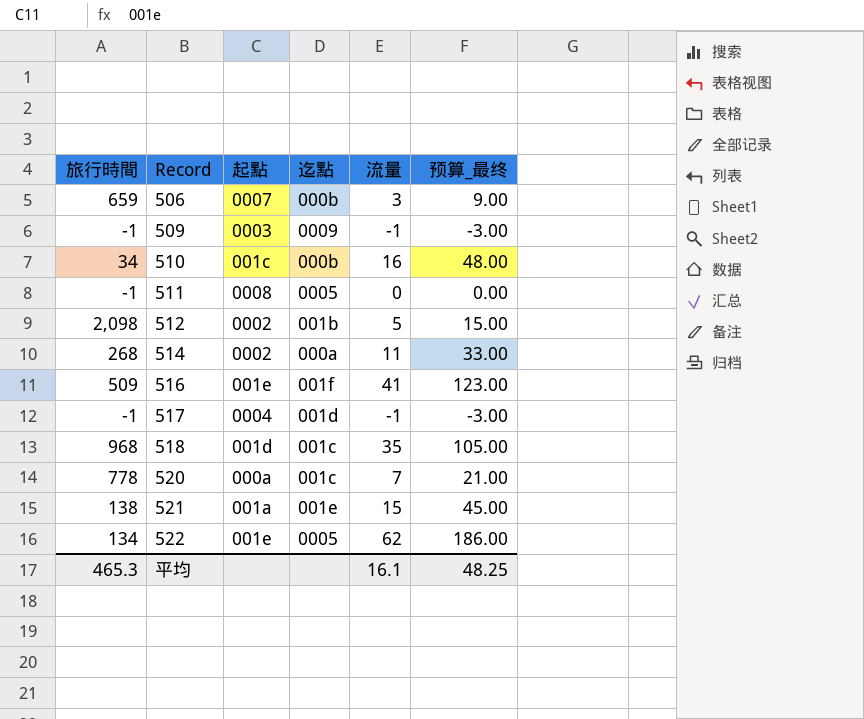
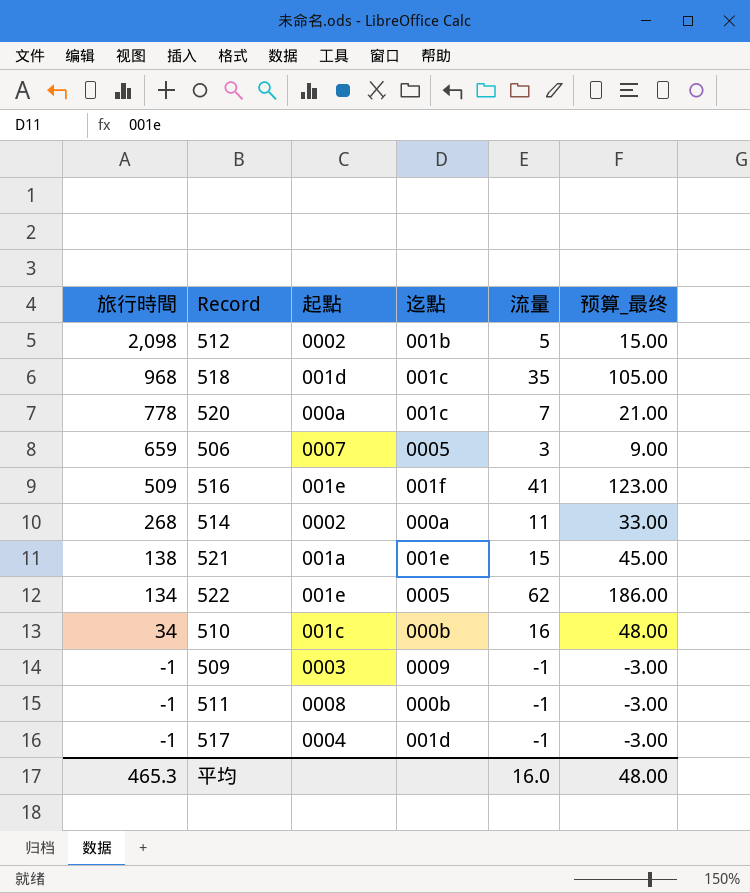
row order: Record ascending -> 旅行時間 descending
506 | 迄點: 000b -> 0005
511 | 迄點: 0005 -> 000b
511 | 流量: 0 -> -1
511 | 预算_最终: 0.00 -> -3.00
平均 | 流量: 16.1 -> 16.0
平均 | 预算_最终: 48.25 -> 48.00

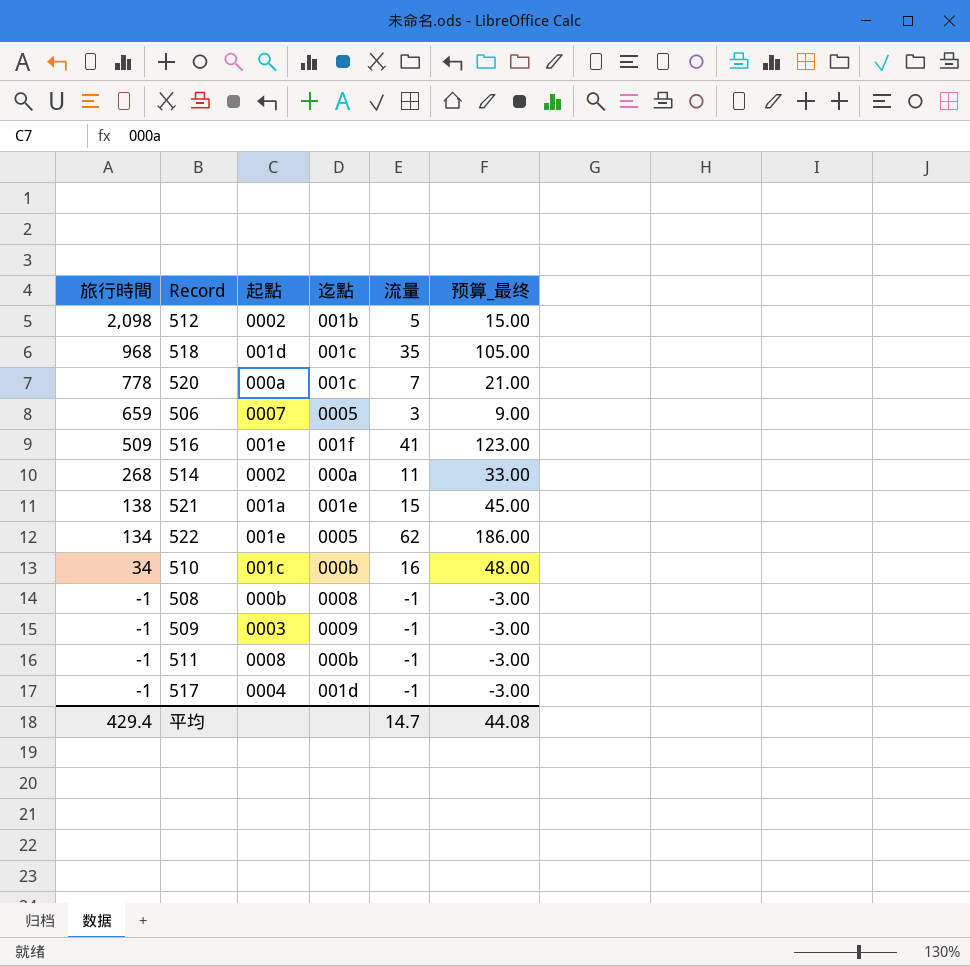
row 508: none -> -1 | 000b | 0008 | -1 | -3.00
平均 | 旅行時間: 465.3 -> 429.4
平均 | 流量: 16.0 -> 14.7
平均 | 预算_最终: 48.00 -> 44.08

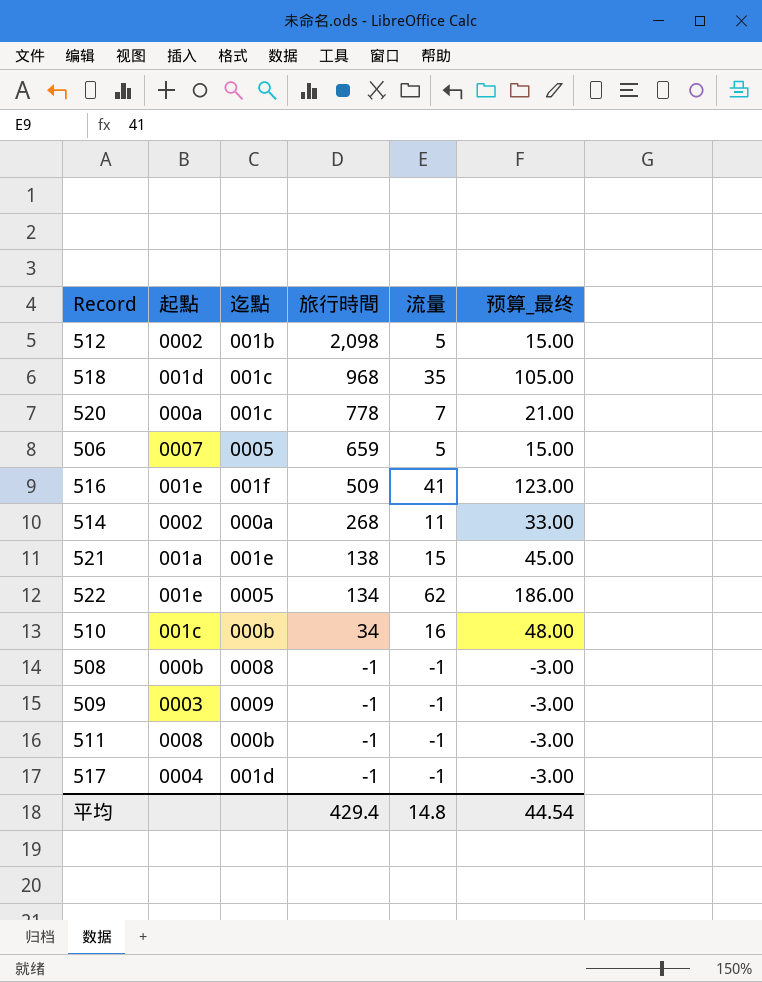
column 旅行時間 | position: 1 -> 4
506 | 流量: 3 -> 5
506 | 预算_最终: 9.00 -> 15.00
平均 | 流量: 14.7 -> 14.8
平均 | 预算_最终: 44.08 -> 44.54

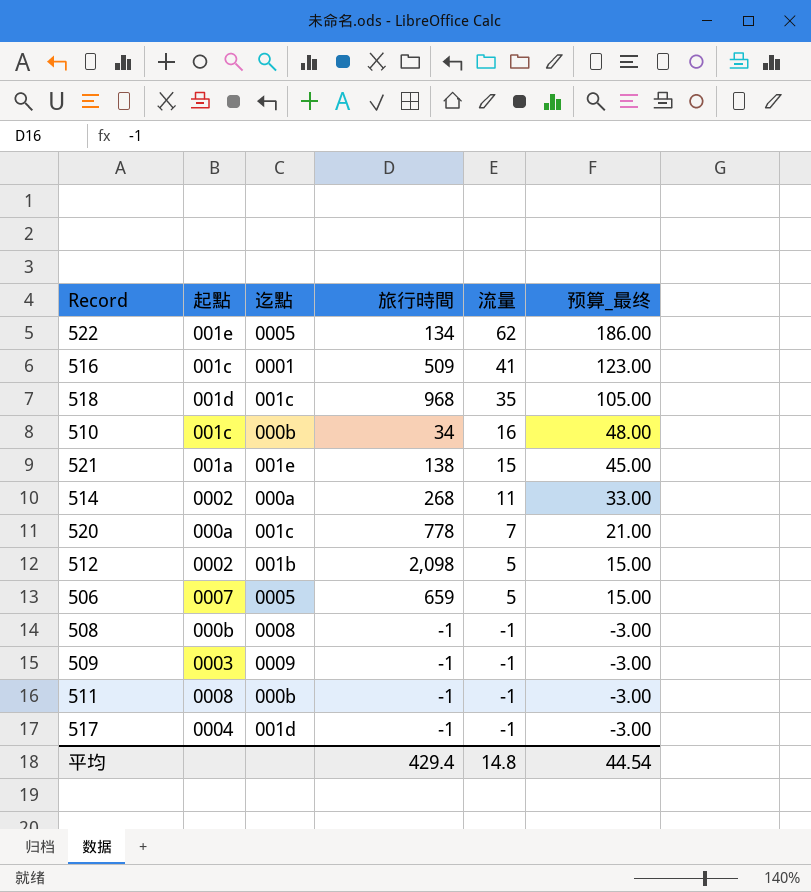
row order: 旅行時間 descending -> 流量 descending
516 | 起點: 001e -> 001c
516 | 迄點: 001f -> 0001

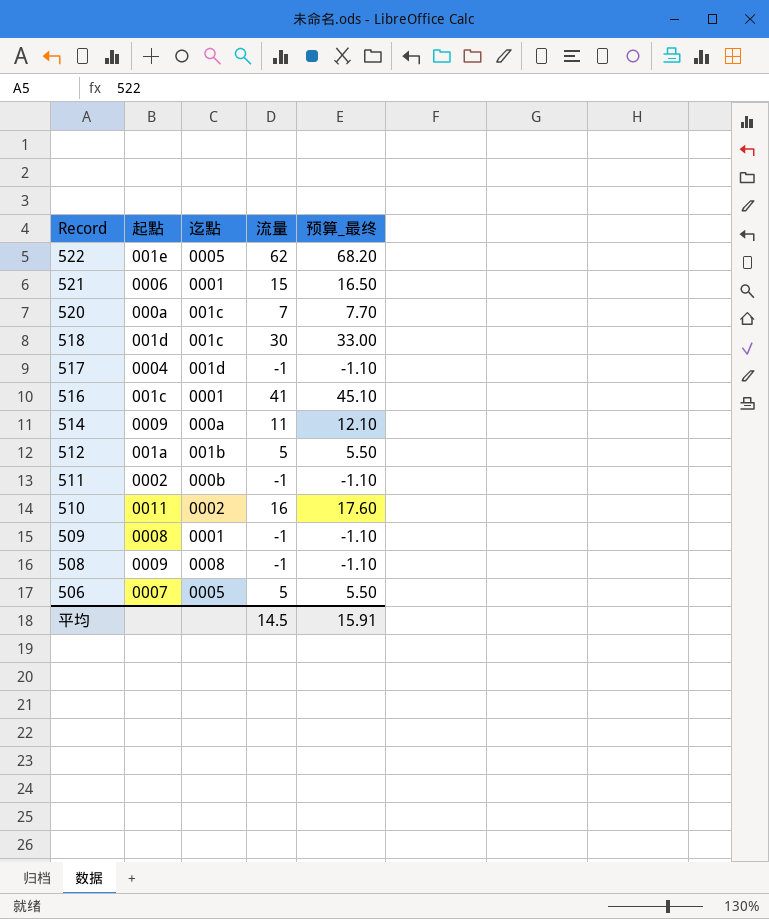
row order: 流量 descending -> Record descending
column 旅行時間 | position: 4 -> none
column 预算_最终 | formula: [流量] * 3 -> [流量] * 1.1
521 | 起點: 001a -> 0006
521 | 迄點: 001e -> 0001
518 | 流量: 35 -> 30
514 | 起點: 0002 -> 0009
512 | 起點: 0002 -> 001a
511 | 起點: 0008 -> 0002
510 | 起點: 001c -> 0011
510 | 迄點: 000b -> 0002
509 | 起點: 0003 -> 0008
509 | 迄點: 0009 -> 0001
508 | 起點: 000b -> 0009
平均 | 流量: 14.8 -> 14.5
平均 | 预算_最终: 44.54 -> 15.91

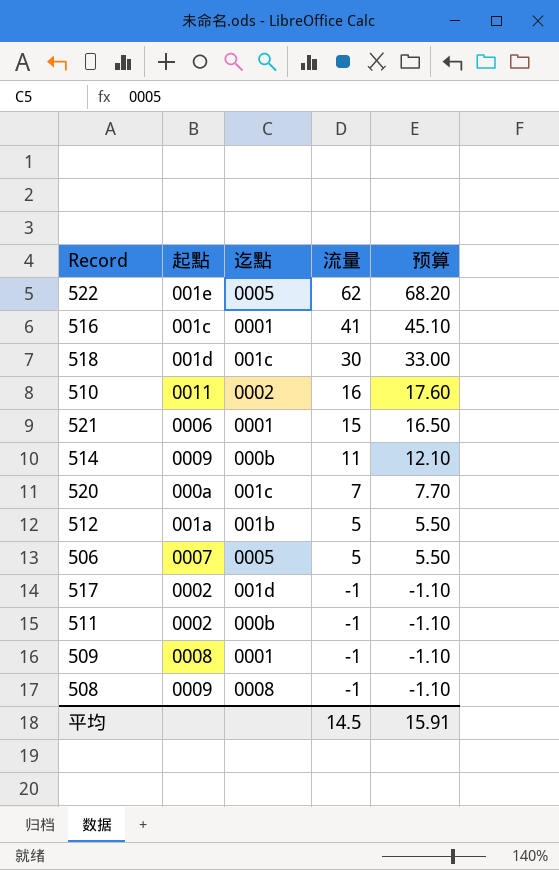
row order: Record descending -> 流量 descending
column name: 预算_最终 -> 预算
514 | 迄點: 000a -> 000b
517 | 起點: 0004 -> 0002

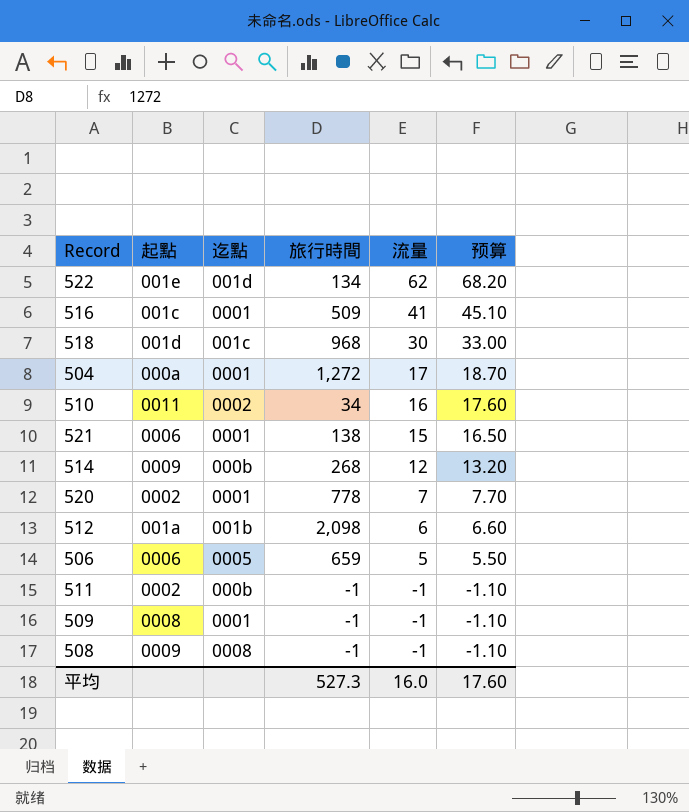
column 旅行時間 | position: none -> 4
row 517: 0002 | 001d | -1 | -1.10 -> none
522 | 迄點: 0005 -> 001d
row 504: none -> 000a | 0001 | 1,272 | 17 | 18.70
514 | 流量: 11 -> 12
514 | 预算: 12.10 -> 13.20
520 | 起點: 000a -> 0002
520 | 迄點: 001c -> 0001
512 | 流量: 5 -> 6
512 | 预算: 5.50 -> 6.60
506 | 起點: 0007 -> 0006
平均 | 流量: 14.5 -> 16.0
平均 | 预算: 15.91 -> 17.60

